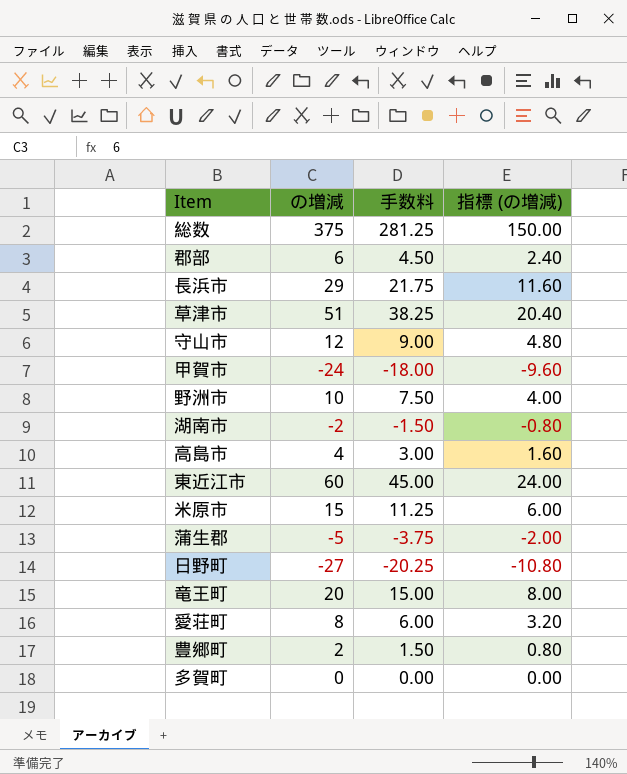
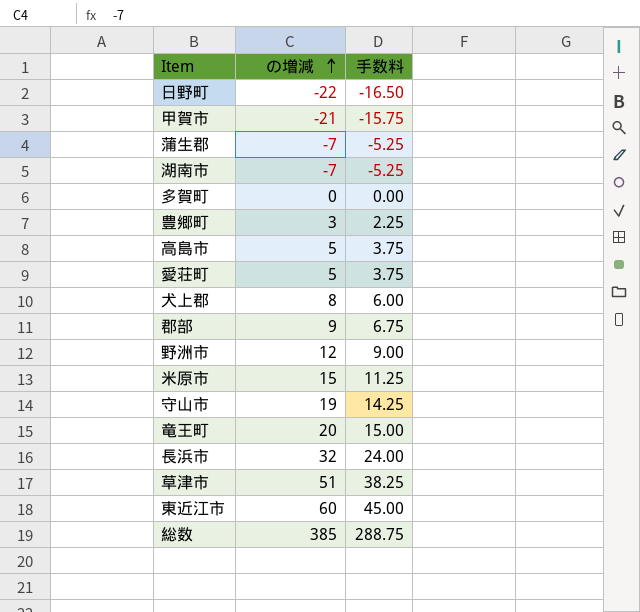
row order: none -> の増減 ascending
column 指標 (の増減) | formula: [の増減] * 0.4 -> none
日野町 | の増減: -27 -> -22
日野町 | 手数料: -20.25 -> -16.50
甲賀市 | の増減: -24 -> -21
甲賀市 | 手数料: -18.00 -> -15.75
蒲生郡 | の増減: -5 -> -7
蒲生郡 | 手数料: -3.75 -> -5.25
湖南市 | の増減: -2 -> -7
湖南市 | 手数料: -1.50 -> -5.25
豊郷町 | の増減: 2 -> 3
豊郷町 | 手数料: 1.50 -> 2.25
高島市 | の増減: 4 -> 5
高島市 | 手数料: 3.00 -> 3.75
愛荘町 | の増減: 8 -> 5
愛荘町 | 手数料: 6.00 -> 3.75
row 犬上郡: none -> 8 | 6.00
郡部 | の増減: 6 -> 9
郡部 | 手数料: 4.50 -> 6.75
野洲市 | の増減: 10 -> 12
野洲市 | 手数料: 7.50 -> 9.00
守山市 | の増減: 12 -> 19
守山市 | 手数料: 9.00 -> 14.25
長浜市 | の増減: 29 -> 32
長浜市 | 手数料: 21.75 -> 24.00
総数 | の増減: 375 -> 385
総数 | 手数料: 281.25 -> 288.75

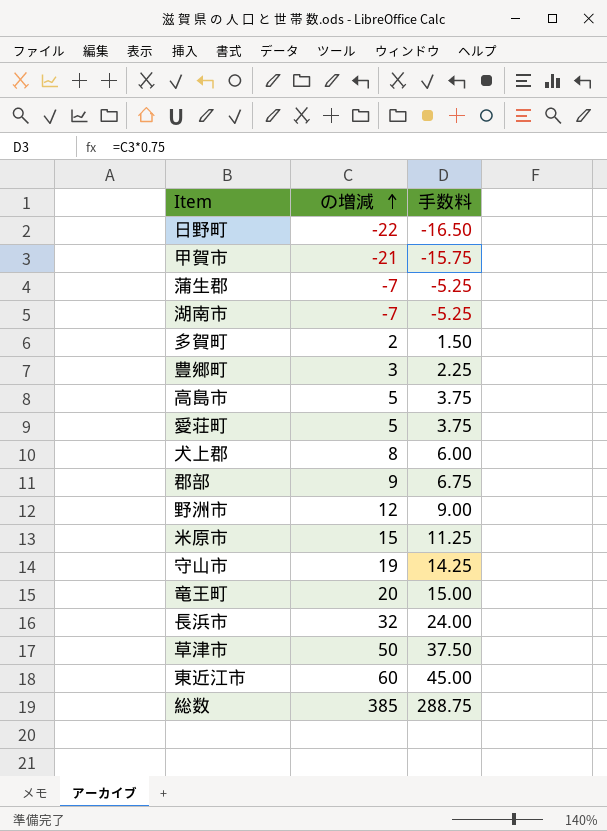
多賀町 | の増減: 0 -> 2
多賀町 | 手数料: 0.00 -> 1.50
草津市 | の増減: 51 -> 50
草津市 | 手数料: 38.25 -> 37.50

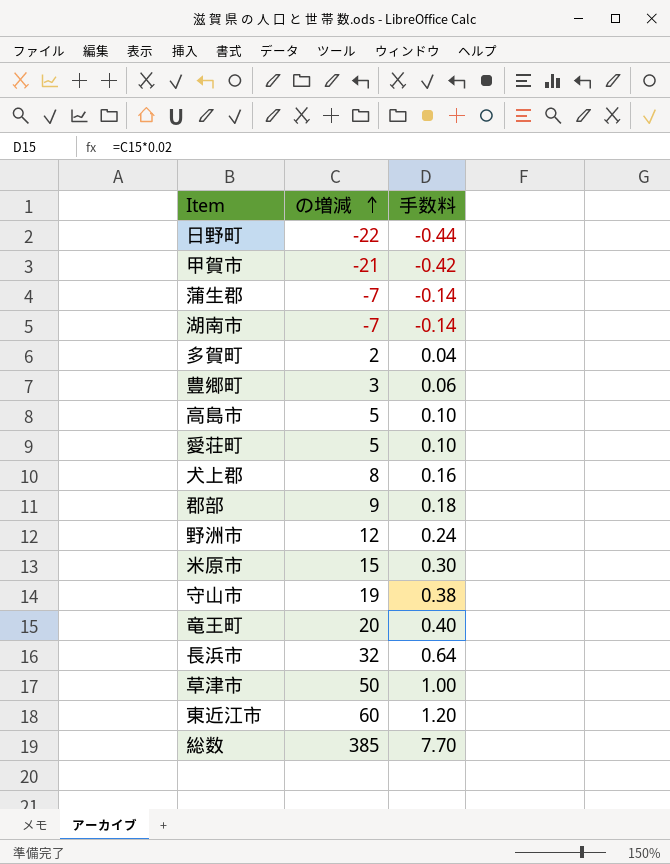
column 手数料 | formula: [の増減] * 0.75 -> [の増減] * 0.02

